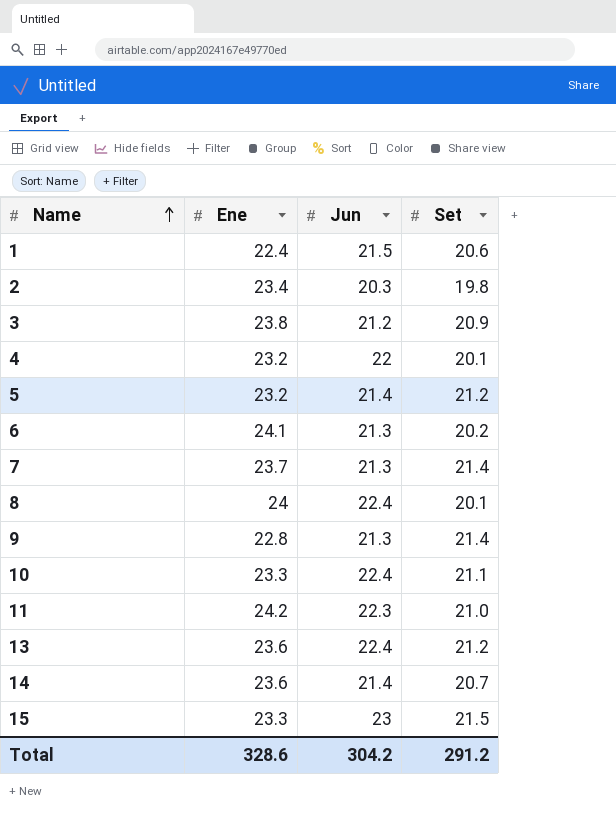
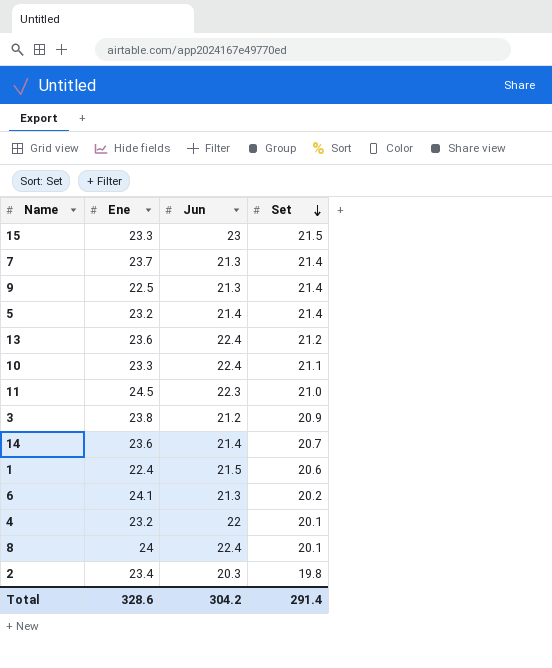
row order: Name ascending -> Set descending
9 | Ene: 22.8 -> 22.5
5 | Set: 21.2 -> 21.4
11 | Ene: 24.2 -> 24.5
Total | Set: 291.2 -> 291.4

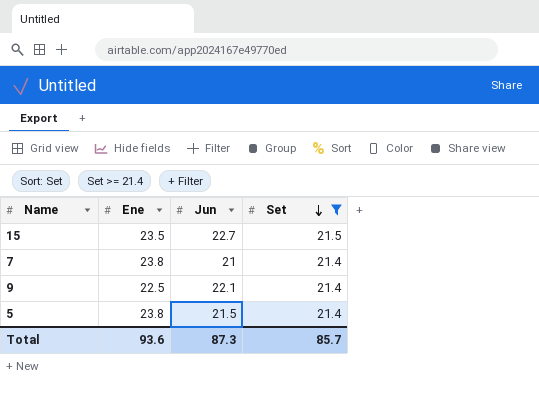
filter: none -> Set >= 21.4
15 | Ene: 23.3 -> 23.5
15 | Jun: 23 -> 22.7
7 | Ene: 23.7 -> 23.8
7 | Jun: 21.3 -> 21
9 | Jun: 21.3 -> 22.1
5 | Ene: 23.2 -> 23.8
5 | Jun: 21.4 -> 21.5
Total | Ene: 328.6 -> 93.6
Total | Jun: 304.2 -> 87.3
Total | Set: 291.4 -> 85.7

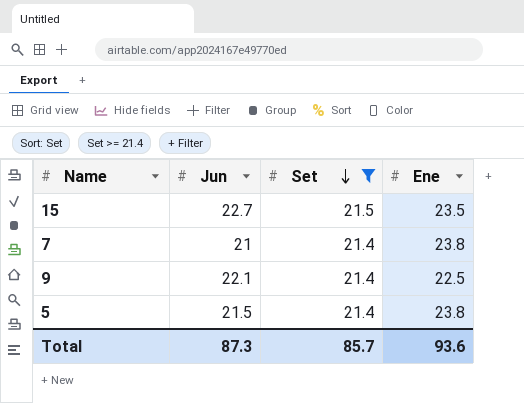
column Ene | position: 2 -> 4

